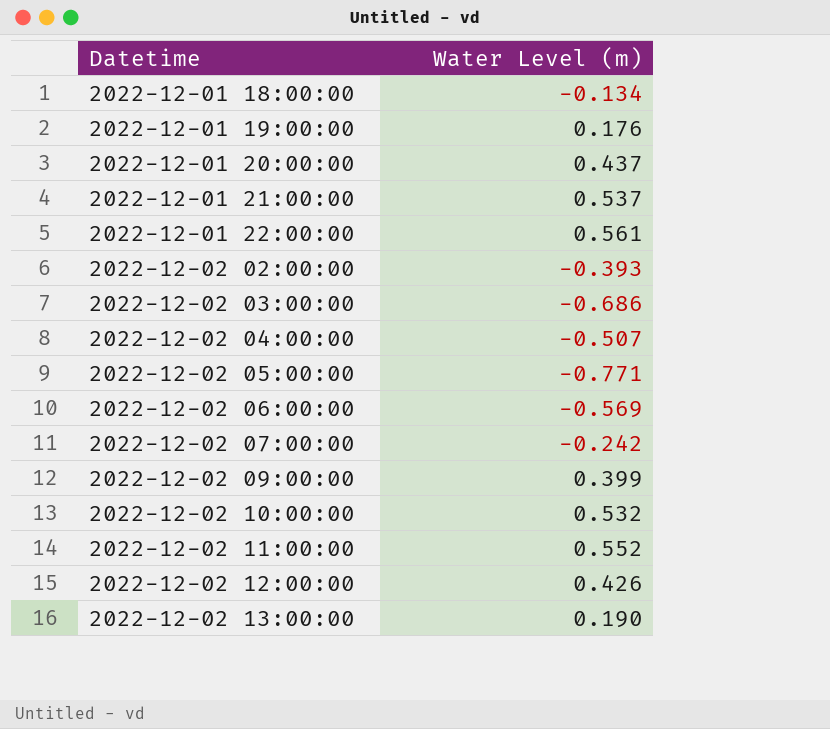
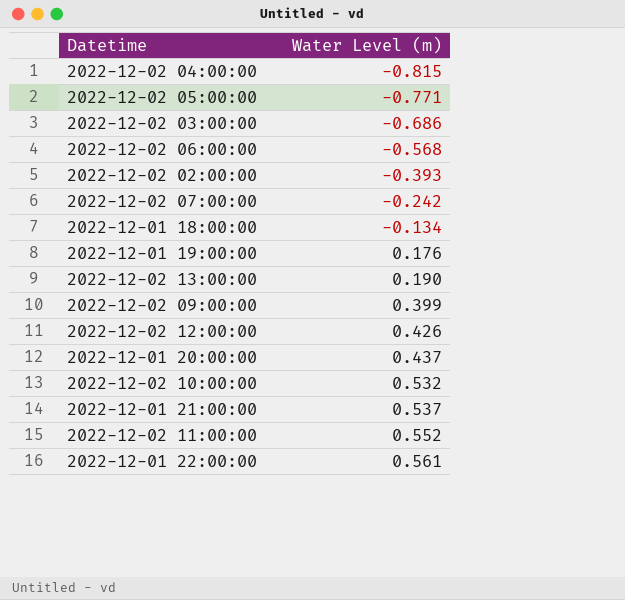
row order: Datetime ascending -> Water Level (m) ascending
2022-12-02 04:00:00 | Water Level (m): -0.507 -> -0.815
2022-12-02 06:00:00 | Water Level (m): -0.569 -> -0.568

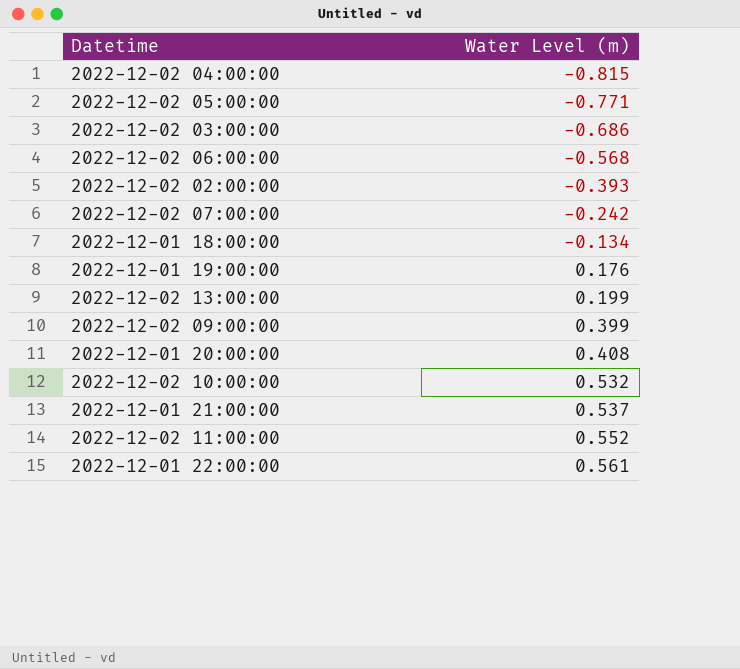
row 2022-12-02 12:00:00: 0.426 -> none
2022-12-02 13:00:00 | Water Level (m): 0.190 -> 0.199
2022-12-01 20:00:00 | Water Level (m): 0.437 -> 0.408

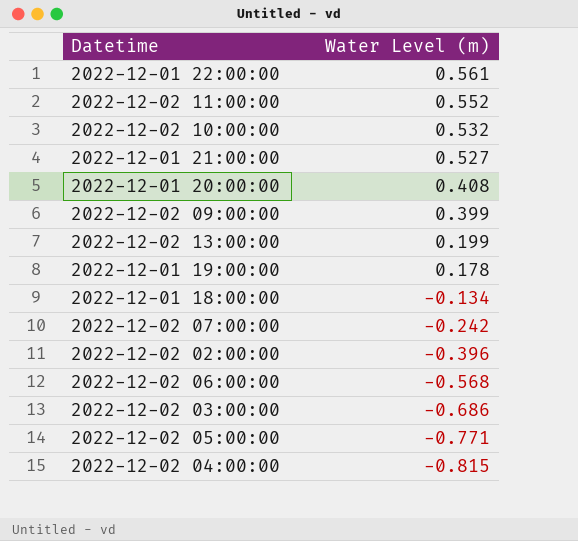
row order: Water Level (m) ascending -> Water Level (m) descending
2022-12-01 21:00:00 | Water Level (m): 0.537 -> 0.527
2022-12-01 19:00:00 | Water Level (m): 0.176 -> 0.178
2022-12-02 02:00:00 | Water Level (m): -0.393 -> -0.396

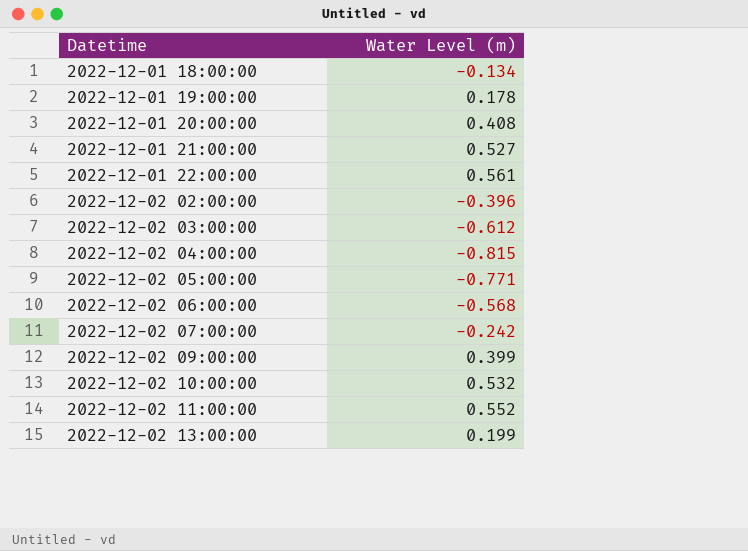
row order: Water Level (m) descending -> Datetime ascending
2022-12-02 03:00:00 | Water Level (m): -0.686 -> -0.612

